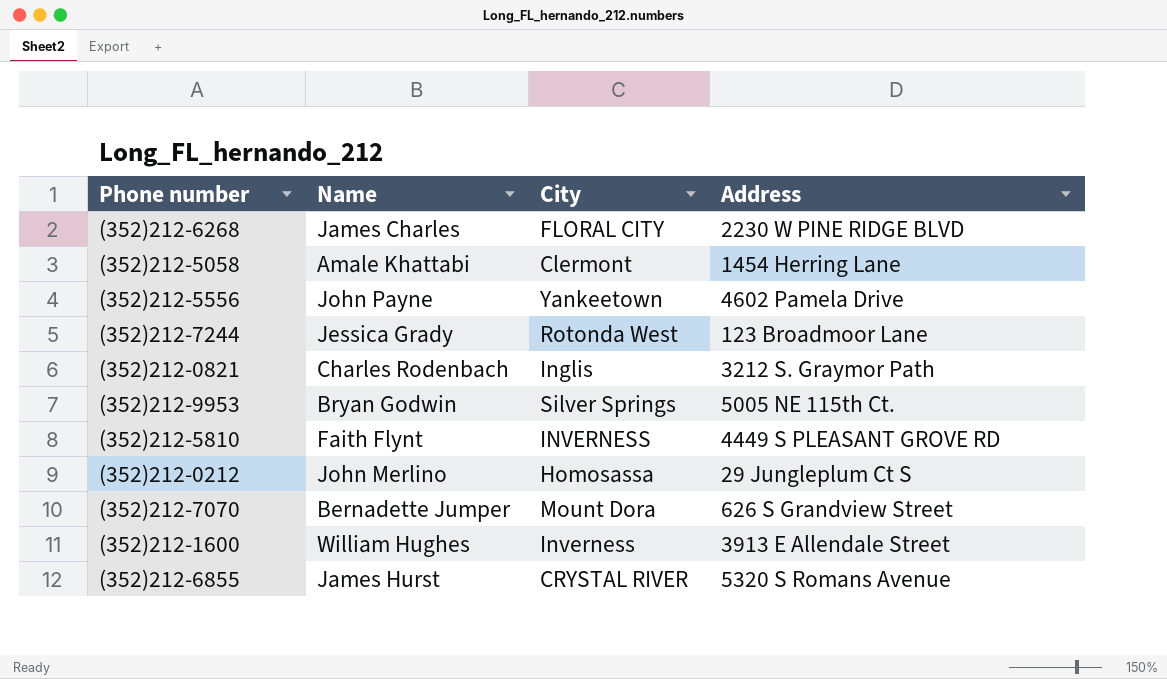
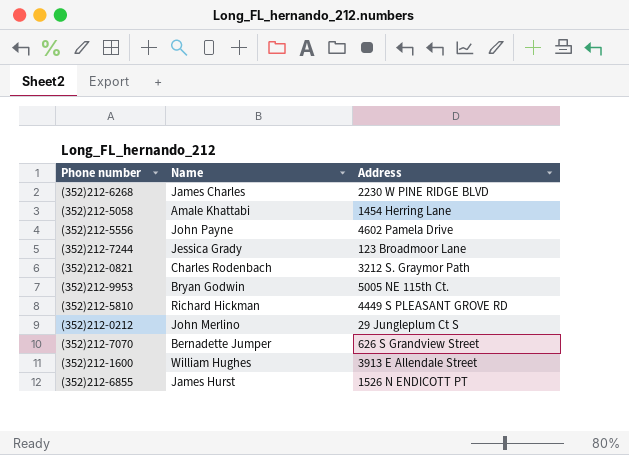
column City | position: 3 -> none
(352)212-5810 | Name: Faith Flynt -> Richard Hickman
(352)212-6855 | Address: 5320 S Romans Avenue -> 1526 N ENDICOTT PT

